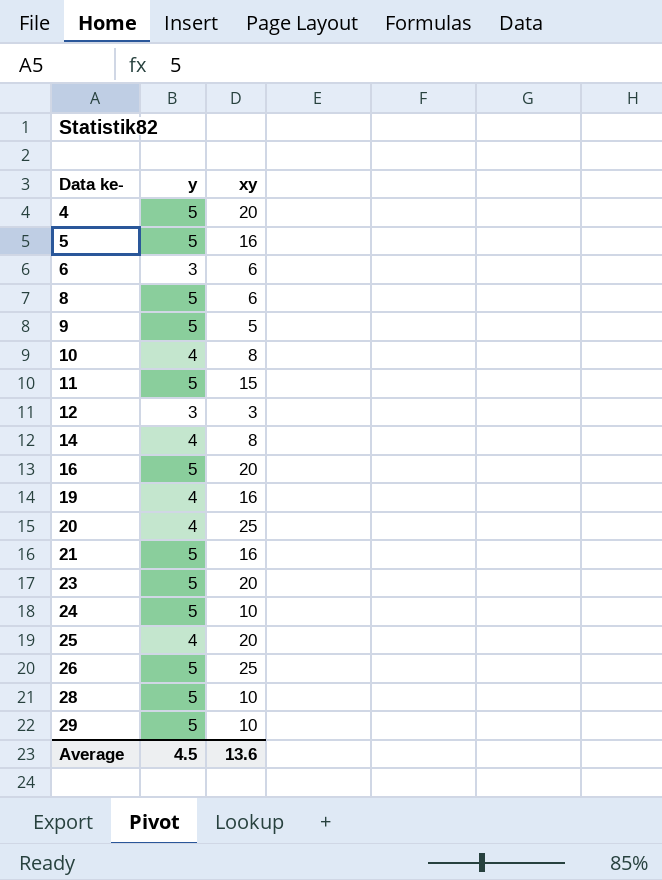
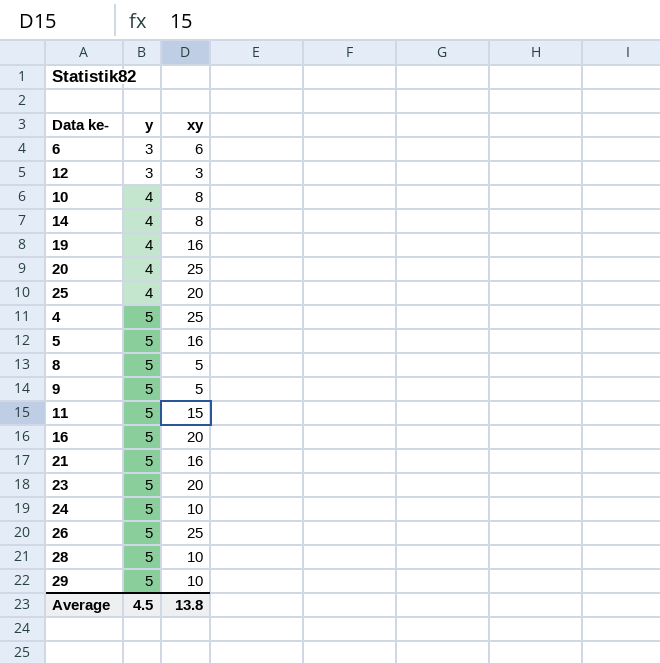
row order: Data ke- ascending -> y ascending
4 | xy: 20 -> 25
8 | xy: 6 -> 5
Average | xy: 13.6 -> 13.8

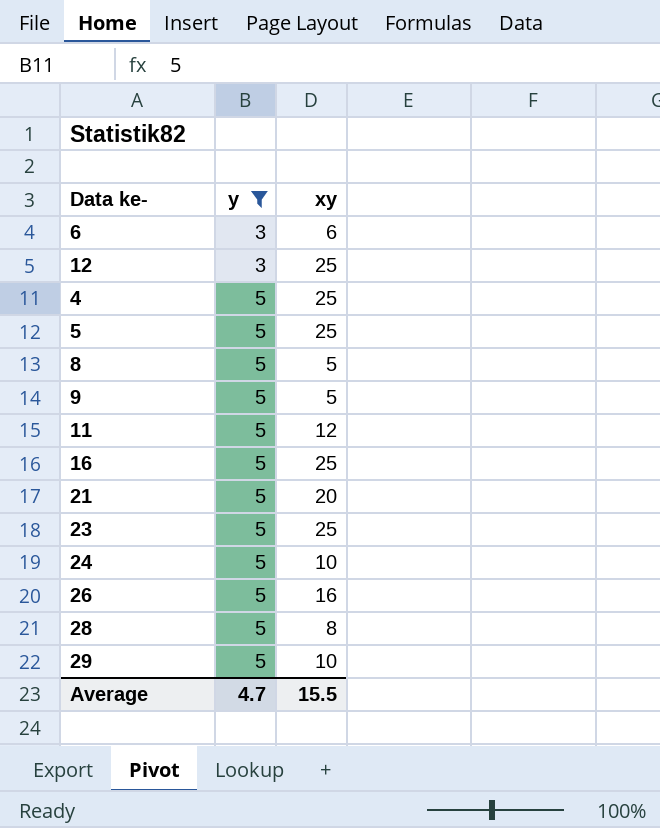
filter: none -> y != 4
12 | xy: 3 -> 25
5 | xy: 16 -> 25
11 | xy: 15 -> 12
16 | xy: 20 -> 25
21 | xy: 16 -> 20
23 | xy: 20 -> 25
26 | xy: 25 -> 16
28 | xy: 10 -> 8
Average | y: 4.5 -> 4.7
Average | xy: 13.8 -> 15.5

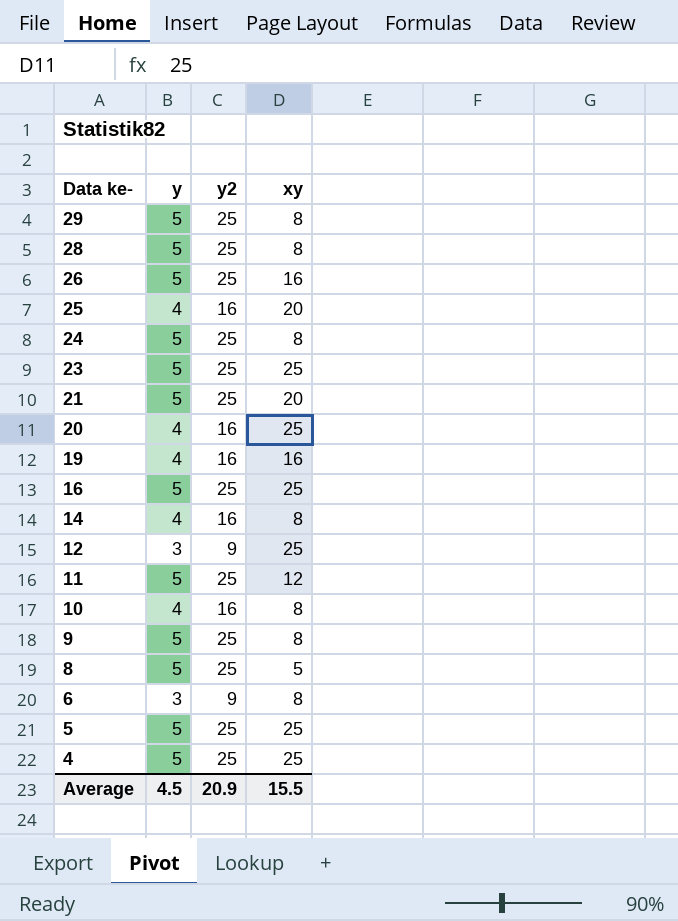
filter: y != 4 -> none
row order: y ascending -> Data ke- descending
column y2 | position: none -> 3
29 | xy: 10 -> 8
24 | xy: 10 -> 8
9 | xy: 5 -> 8
6 | xy: 6 -> 8
Average | y: 4.7 -> 4.5

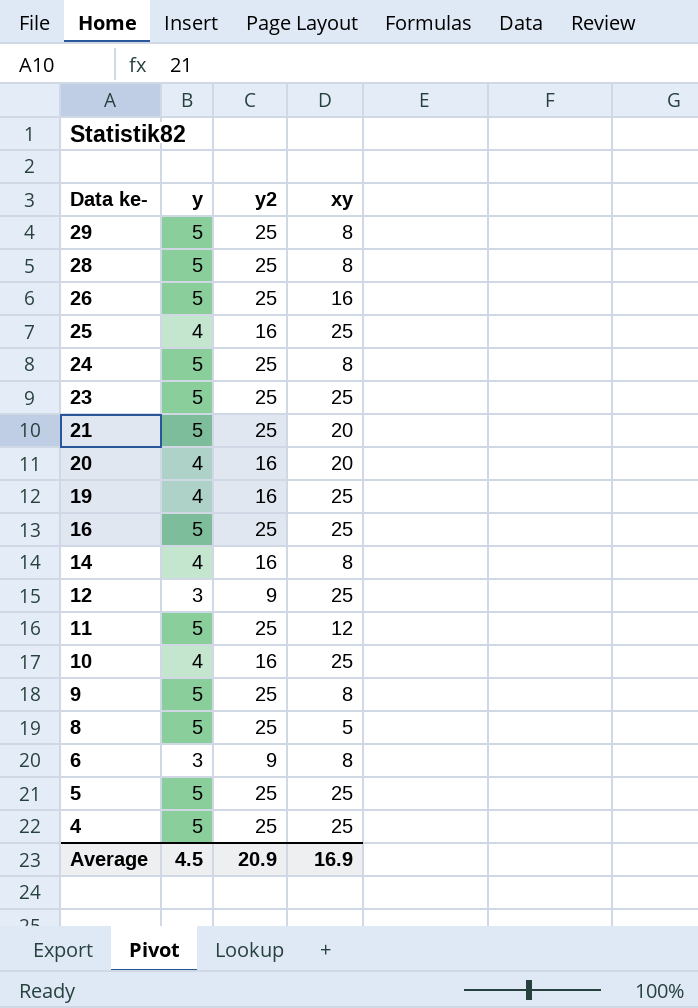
25 | xy: 20 -> 25
20 | xy: 25 -> 20
19 | xy: 16 -> 25
10 | xy: 8 -> 25
Average | xy: 15.5 -> 16.9

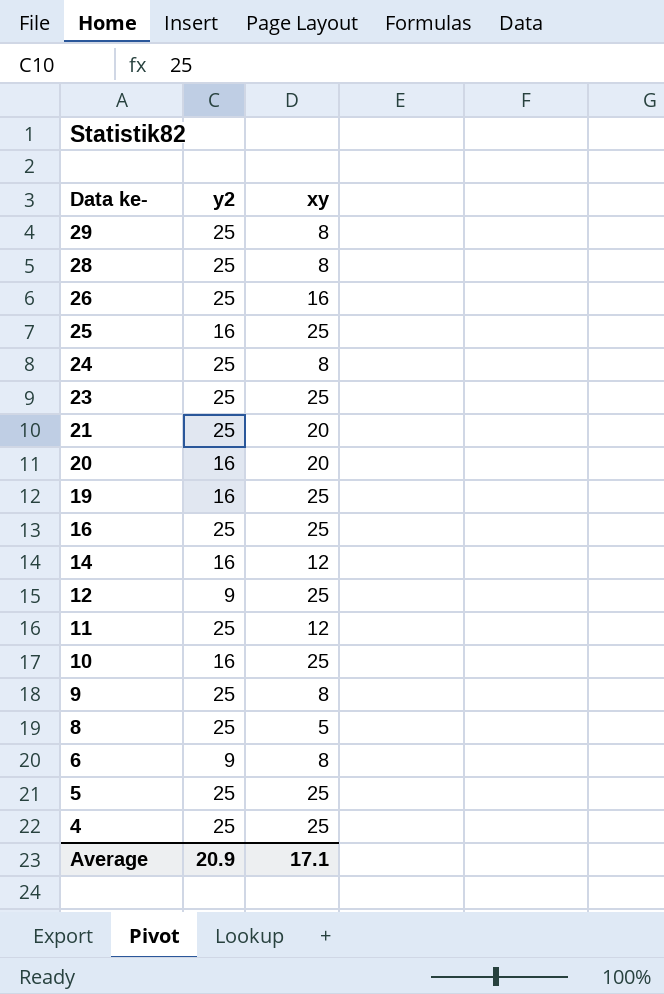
column y | position: 2 -> none
14 | xy: 8 -> 12
Average | xy: 16.9 -> 17.1

